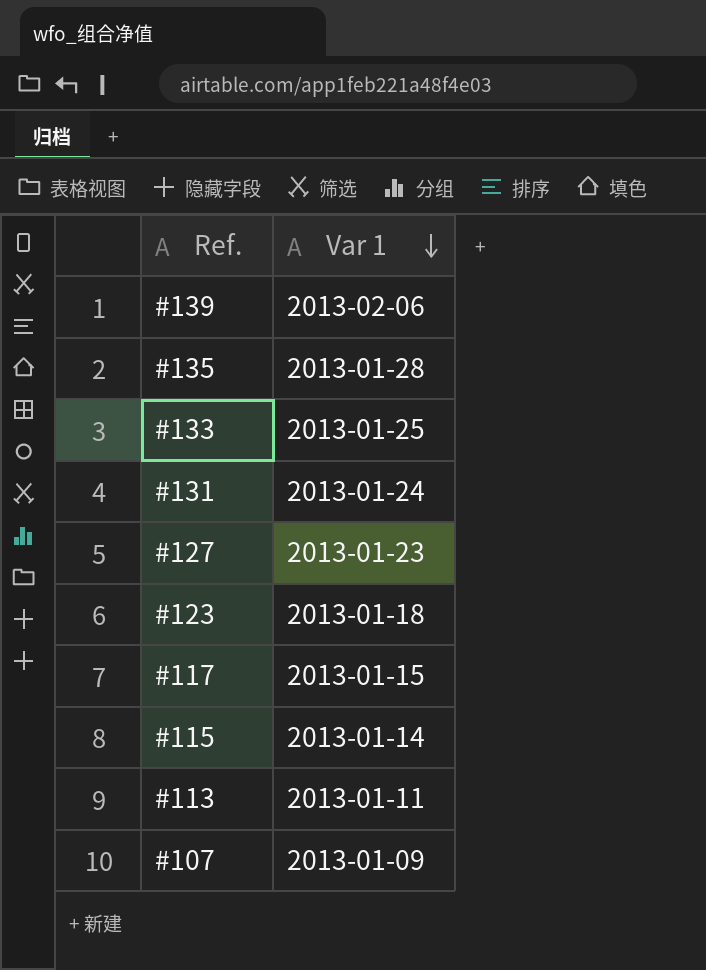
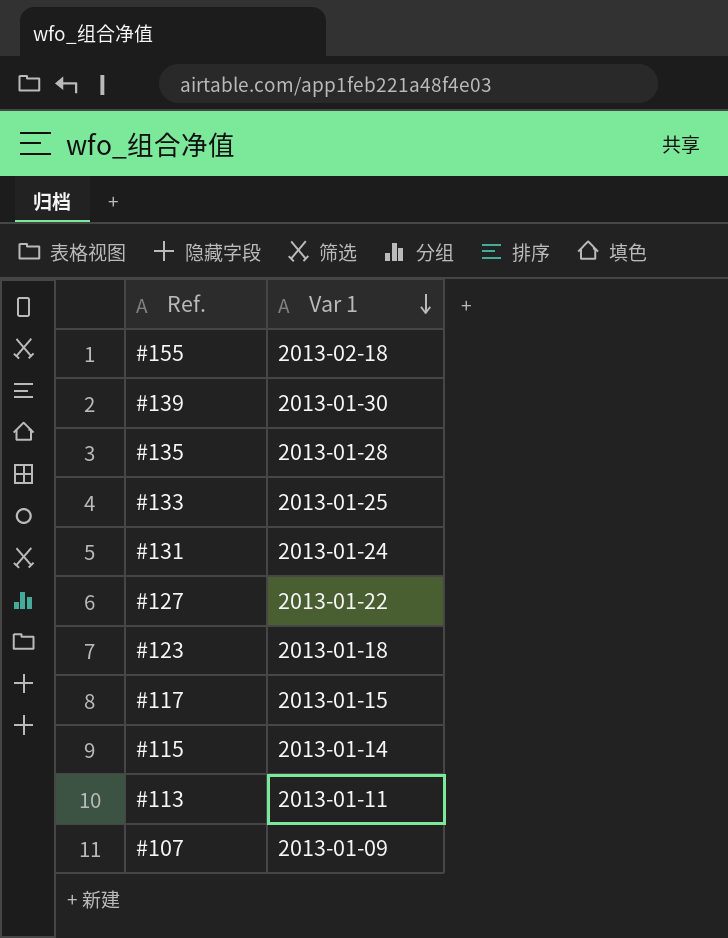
row #155: none -> 2013-02-18
#139 | Var 1: 2013-02-06 -> 2013-01-30
#127 | Var 1: 2013-01-23 -> 2013-01-22

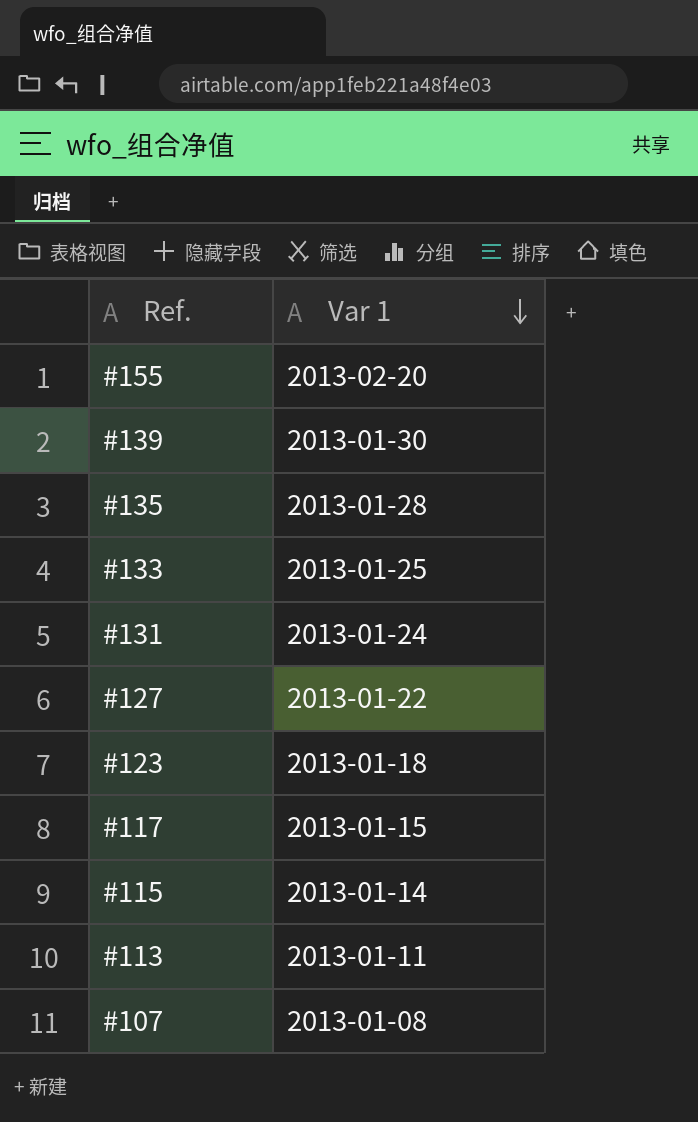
#155 | Var 1: 2013-02-18 -> 2013-02-20
#107 | Var 1: 2013-01-09 -> 2013-01-08

